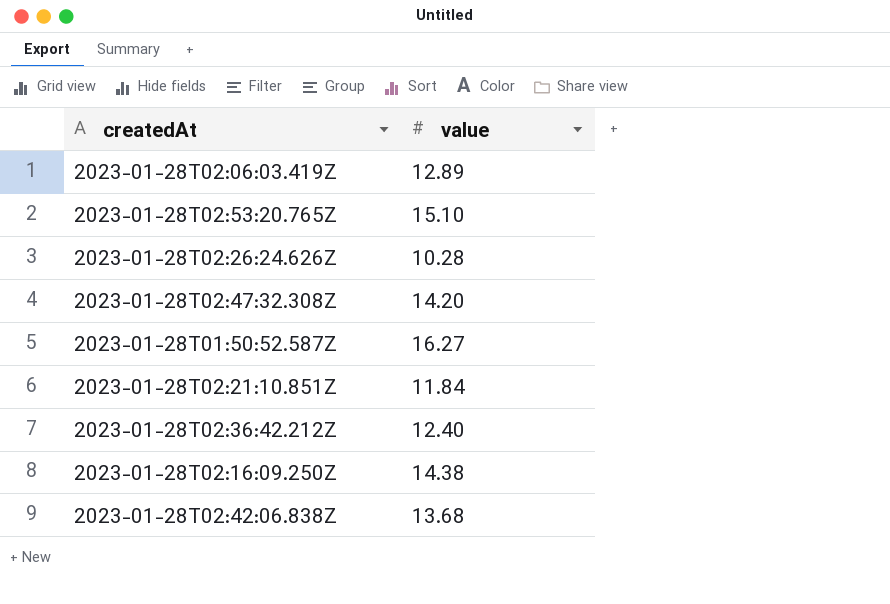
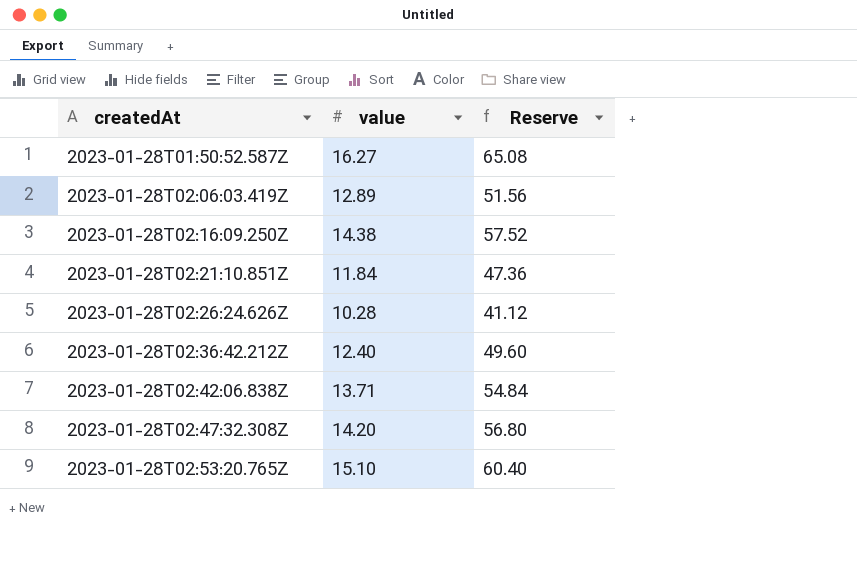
row order: none -> createdAt ascending
column Reserve | formula: none -> [value] * 4
2023-01-28T02:42:06.838Z | value: 13.68 -> 13.71

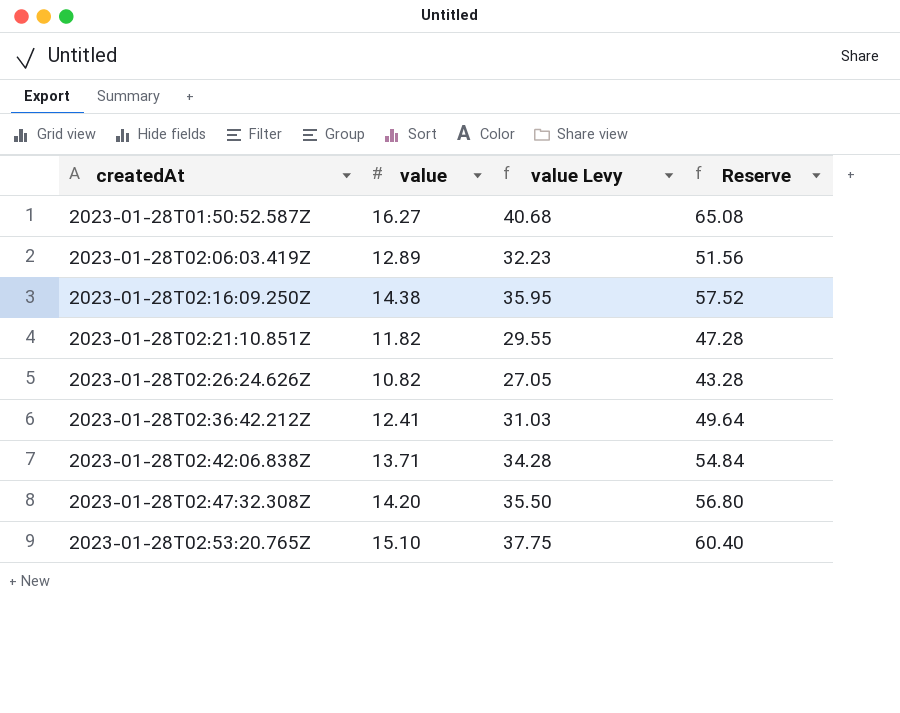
column value Levy | formula: none -> [value] * 2.5
2023-01-28T02:21:10.851Z | value: 11.84 -> 11.82
2023-01-28T02:21:10.851Z | Reserve: 47.36 -> 47.28
2023-01-28T02:26:24.626Z | value: 10.28 -> 10.82
2023-01-28T02:26:24.626Z | Reserve: 41.12 -> 43.28
2023-01-28T02:36:42.212Z | value: 12.40 -> 12.41
2023-01-28T02:36:42.212Z | Reserve: 49.60 -> 49.64

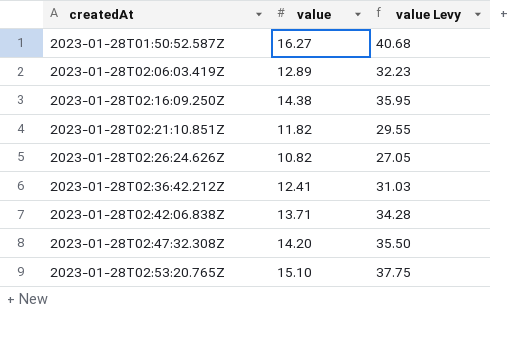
column Reserve | formula: [value] * 4 -> none

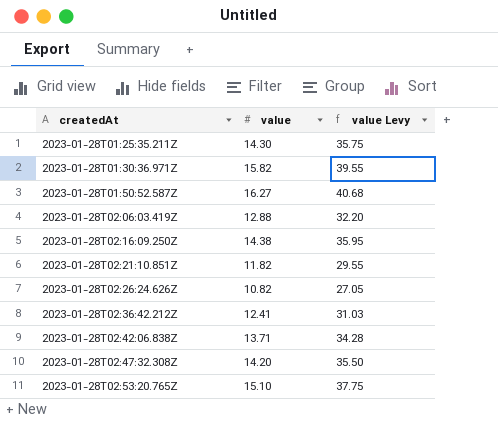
row 2023-01-28T01:25:35.211Z: none -> 14.30 | 35.75
row 2023-01-28T01:30:36.971Z: none -> 15.82 | 39.55
2023-01-28T02:06:03.419Z | value: 12.89 -> 12.88
2023-01-28T02:06:03.419Z | value Levy: 32.23 -> 32.20

